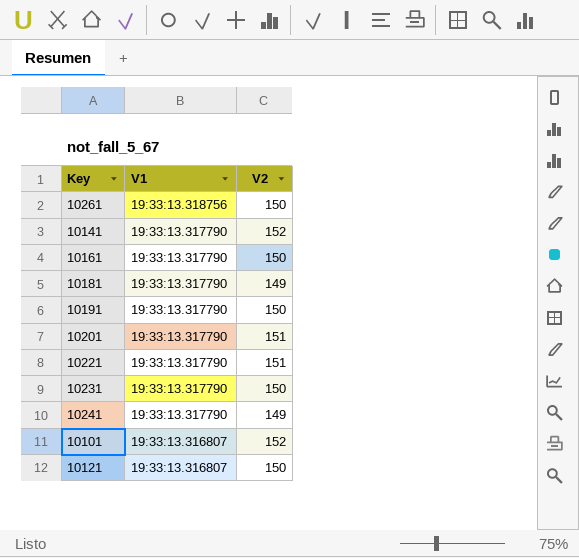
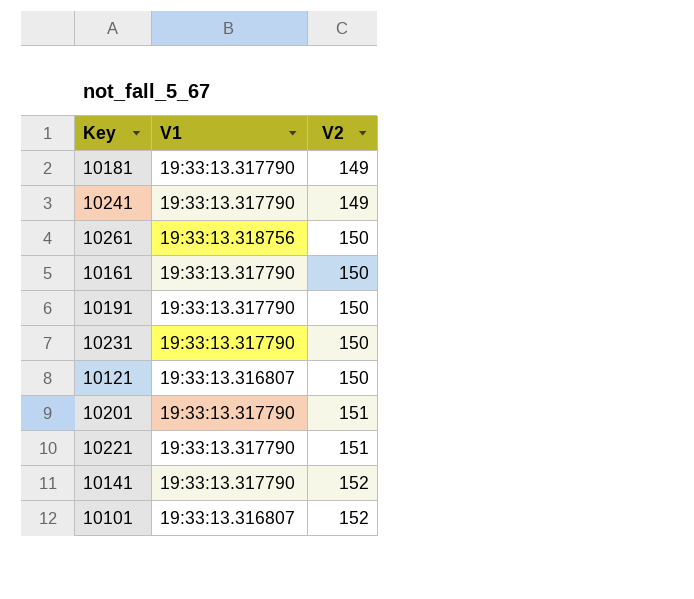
row order: V1 descending -> V2 ascending

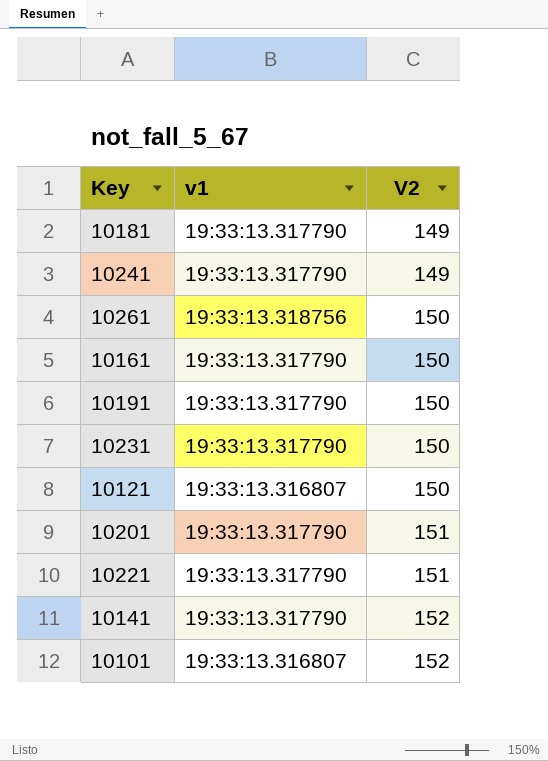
column name: V1 -> v1

